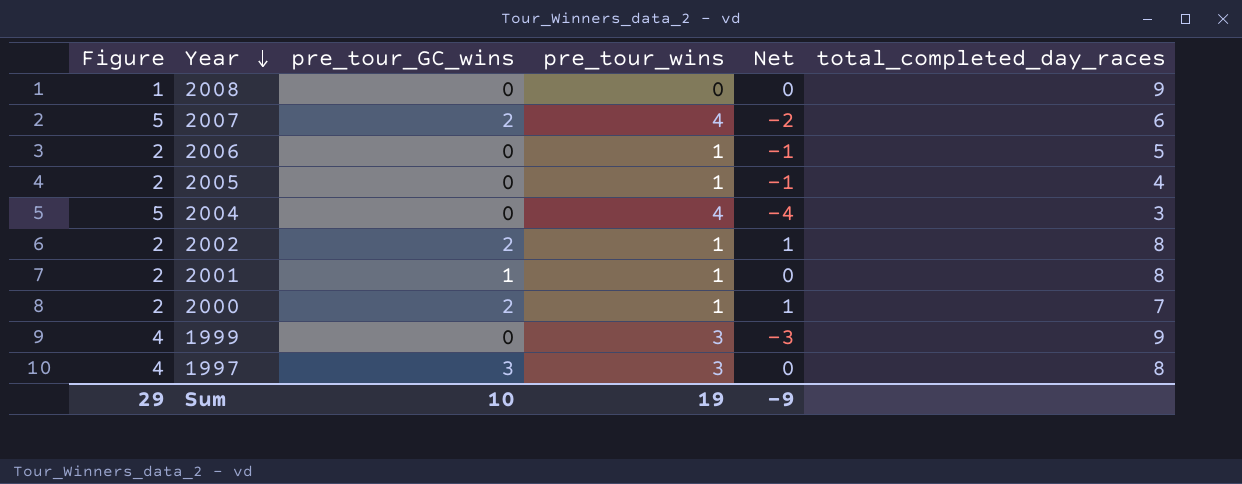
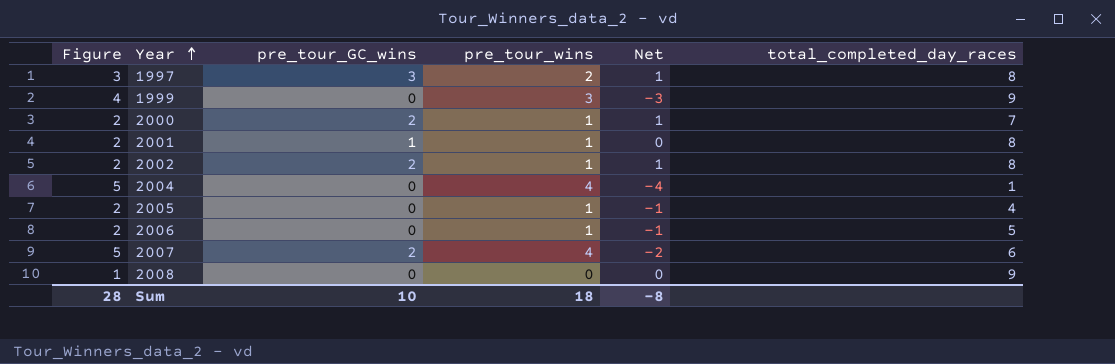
row order: Year descending -> Year ascending
1997 | Figure: 4 -> 3
1997 | pre_tour_wins: 3 -> 2
1997 | Net: 0 -> 1
2004 | total_completed_day_races: 3 -> 1
Sum | Figure: 29 -> 28
Sum | pre_tour_wins: 19 -> 18
Sum | Net: -9 -> -8

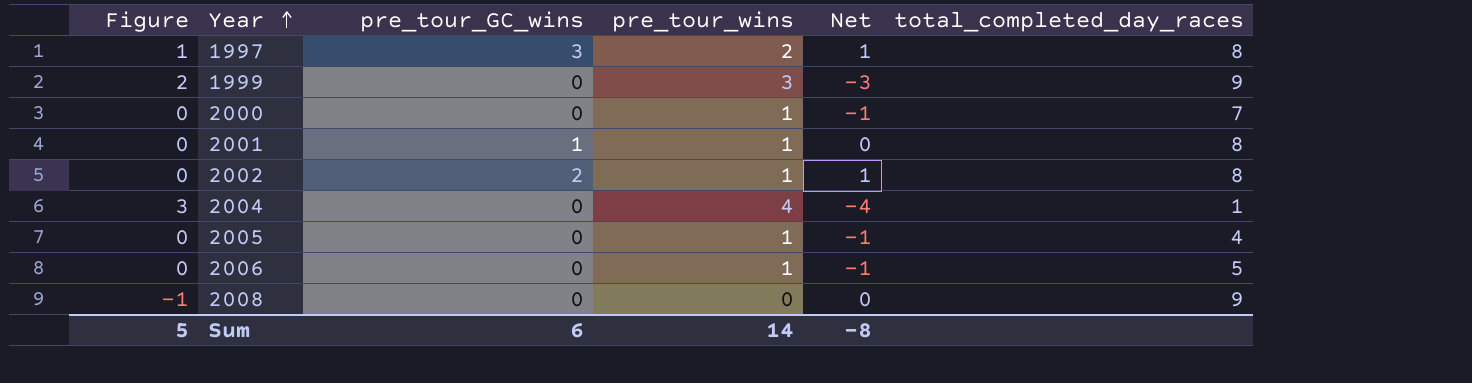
column Figure | formula: [pre_tour_wins] + 1 -> [pre_tour_wins] - 1
row 2007: 5 | 2 | 4 | -2 | 6 -> none
2000 | pre_tour_GC_wins: 2 -> 0
2000 | Net: 1 -> -1
Sum | Figure: 28 -> 5
Sum | pre_tour_GC_wins: 10 -> 6
Sum | pre_tour_wins: 18 -> 14

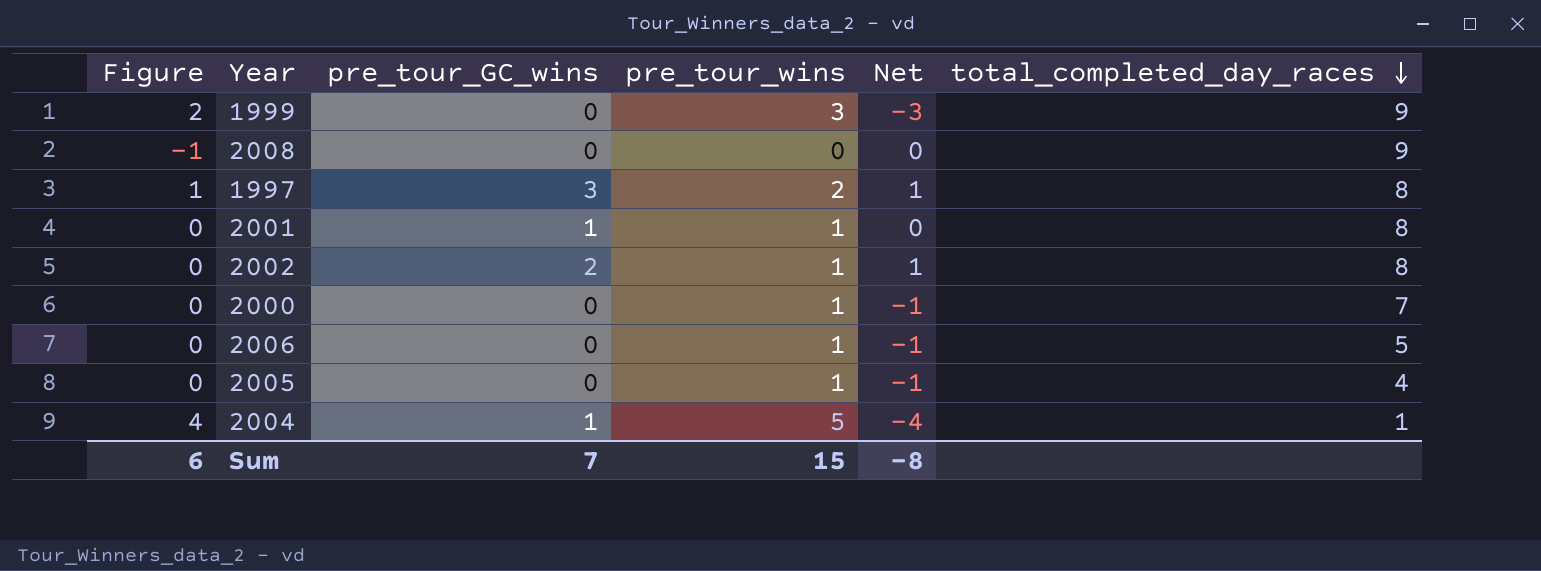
row order: Year ascending -> total_completed_day_races descending
2004 | Figure: 3 -> 4
2004 | pre_tour_GC_wins: 0 -> 1
2004 | pre_tour_wins: 4 -> 5
Sum | Figure: 5 -> 6
Sum | pre_tour_GC_wins: 6 -> 7
Sum | pre_tour_wins: 14 -> 15

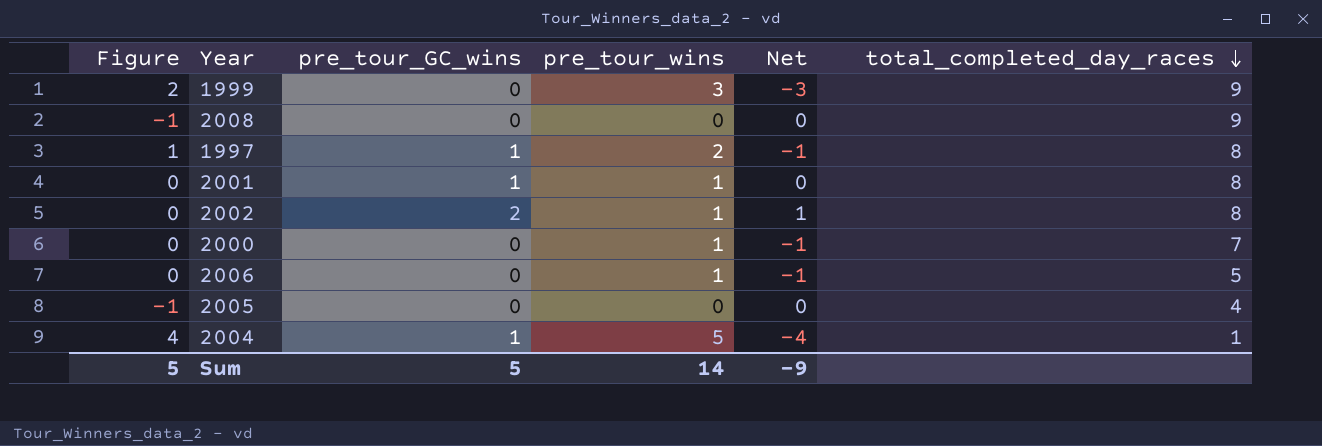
1997 | pre_tour_GC_wins: 3 -> 1
1997 | Net: 1 -> -1
2005 | Figure: 0 -> -1
2005 | pre_tour_wins: 1 -> 0
2005 | Net: -1 -> 0
Sum | Figure: 6 -> 5
Sum | pre_tour_GC_wins: 7 -> 5
Sum | pre_tour_wins: 15 -> 14
Sum | Net: -8 -> -9

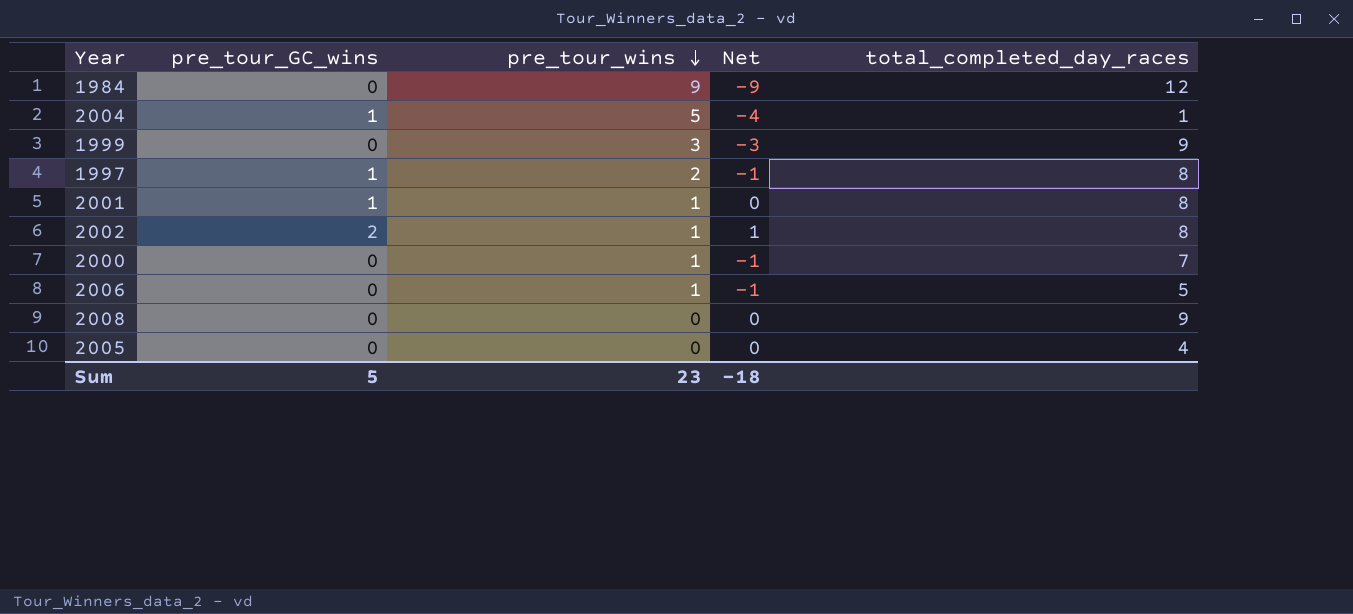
row order: total_completed_day_races descending -> pre_tour_wins descending
column Figure | formula: [pre_tour_wins] - 1 -> none
row 1984: none -> 0 | 9 | -9 | 12
Sum | pre_tour_wins: 14 -> 23
Sum | Net: -9 -> -18

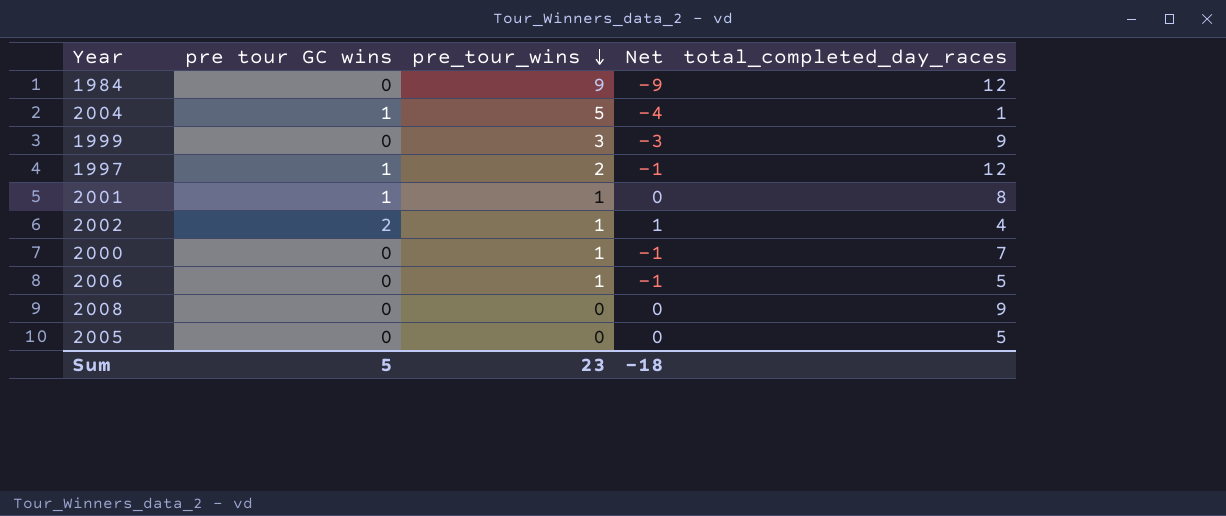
column name: pre_tour_GC_wins -> pre tour GC wins
1997 | total_completed_day_races: 8 -> 12
2002 | total_completed_day_races: 8 -> 4
2005 | total_completed_day_races: 4 -> 5

